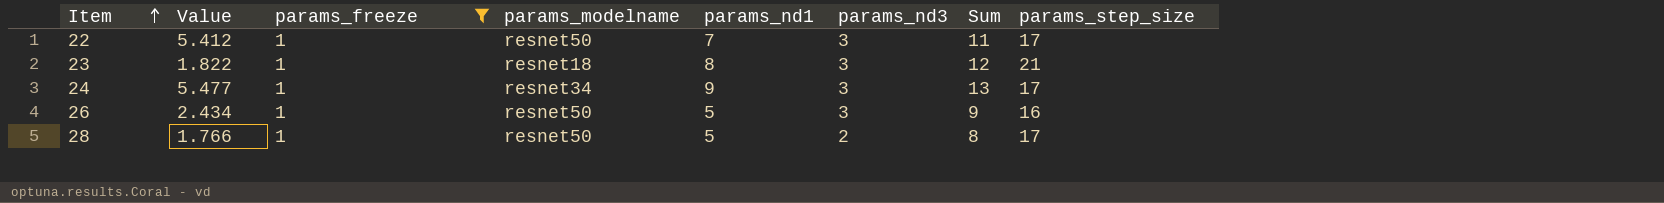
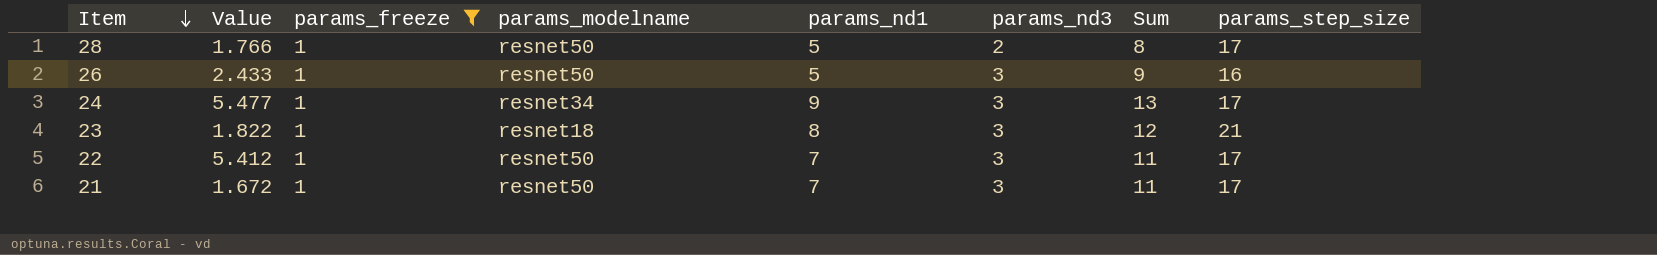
row order: Item ascending -> Item descending
26 | Value: 2.434 -> 2.433
row 21: none -> 1.672 | 1 | resnet50 | 7 | 3 | 11 | 17

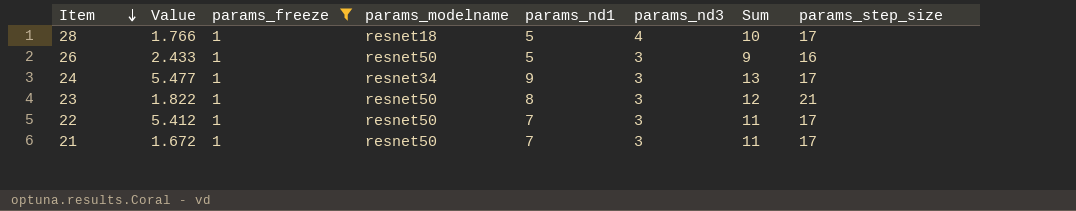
28 | params_modelname: resnet50 -> resnet18
28 | params_nd3: 2 -> 4
28 | Sum: 8 -> 10
23 | params_modelname: resnet18 -> resnet50

